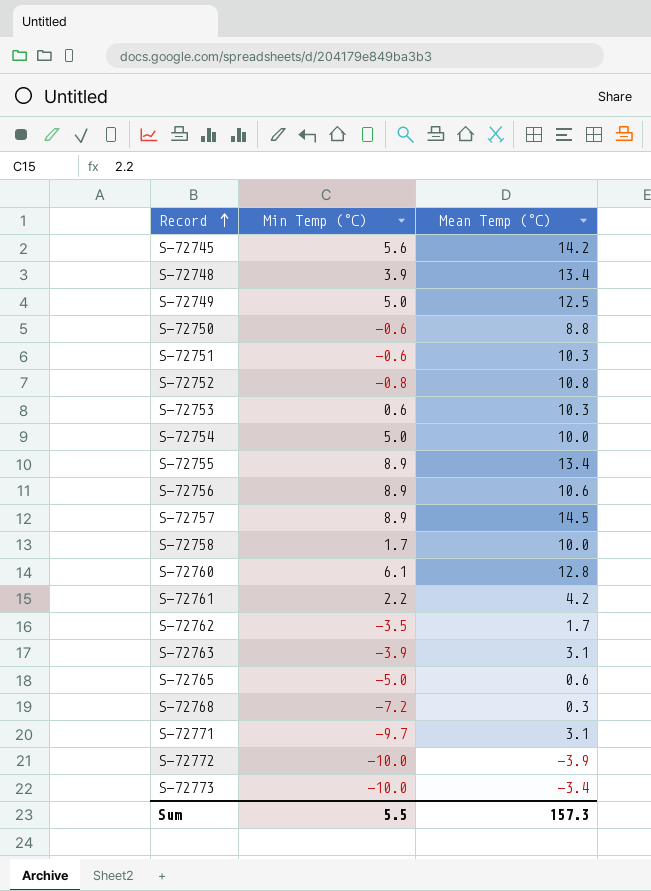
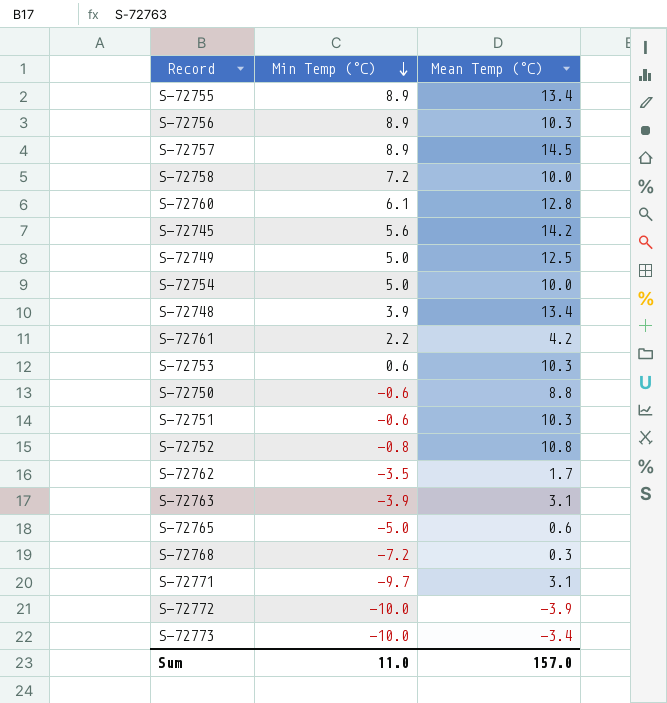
row order: Record ascending -> Min Temp (°C) descending
S-72756 | Mean Temp (°C): 10.6 -> 10.3
S-72758 | Min Temp (°C): 1.7 -> 7.2
Sum | Min Temp (°C): 5.5 -> 11.0
Sum | Mean Temp (°C): 157.3 -> 157.0

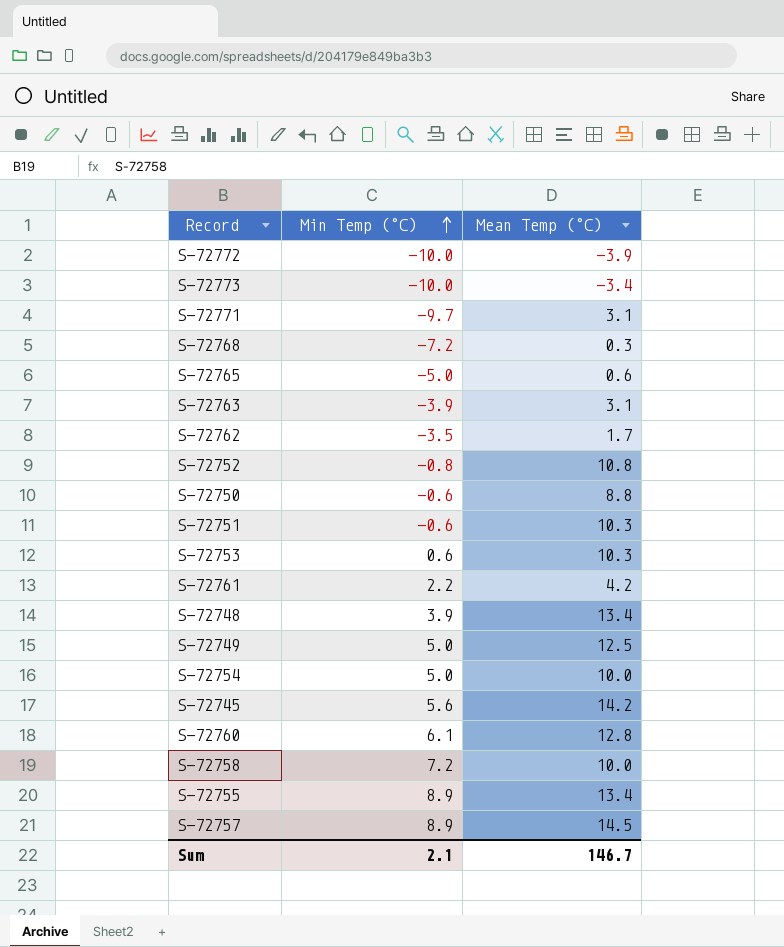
row order: Min Temp (°C) descending -> Min Temp (°C) ascending
row S-72756: 8.9 | 10.3 -> none
Sum | Min Temp (°C): 11.0 -> 2.1
Sum | Mean Temp (°C): 157.0 -> 146.7

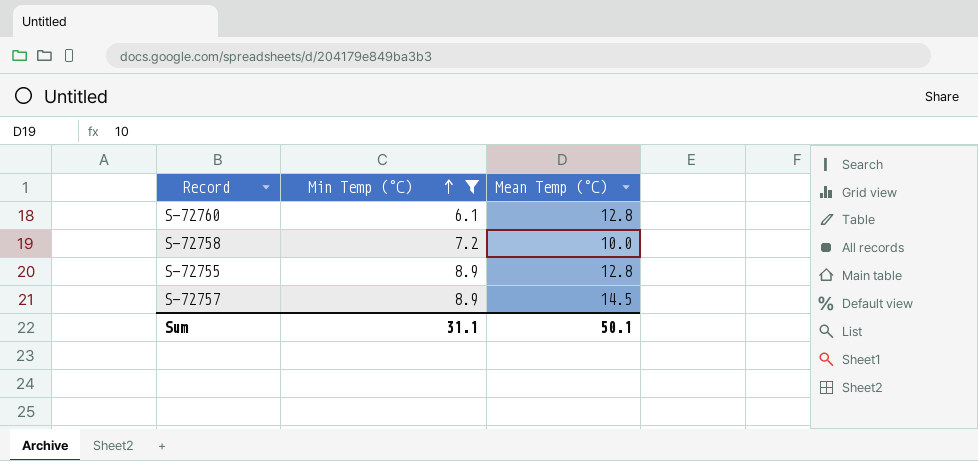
filter: none -> Min Temp (°C) >= 6.1
S-72755 | Mean Temp (°C): 13.4 -> 12.8
Sum | Min Temp (°C): 2.1 -> 31.1
Sum | Mean Temp (°C): 146.7 -> 50.1

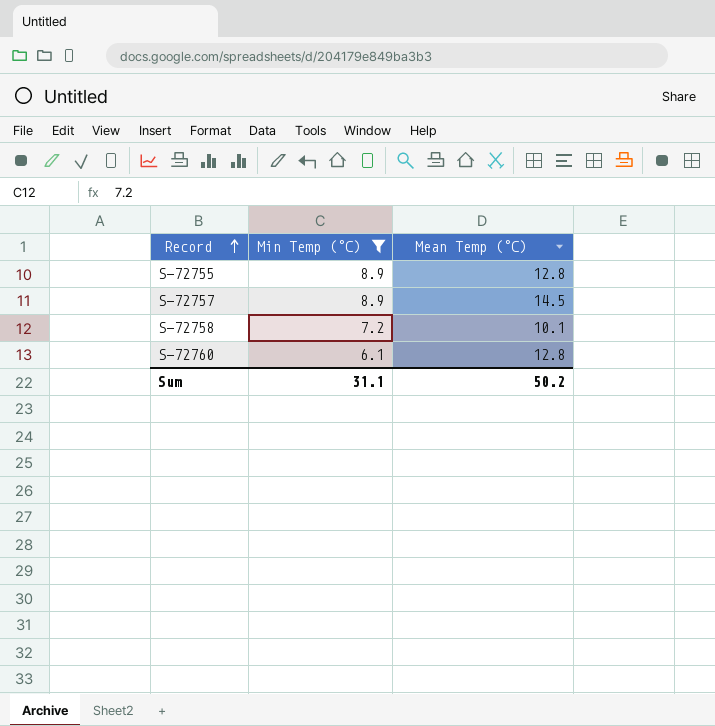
row order: Min Temp (°C) ascending -> Record ascending
S-72758 | Mean Temp (°C): 10.0 -> 10.1
Sum | Mean Temp (°C): 50.1 -> 50.2

